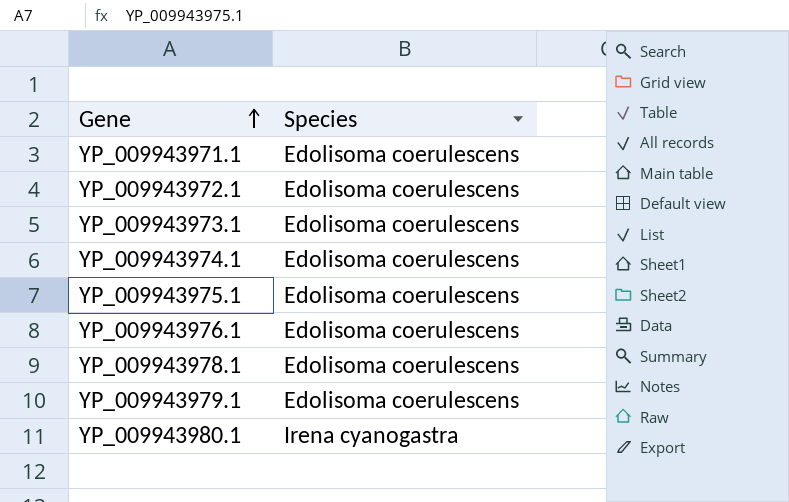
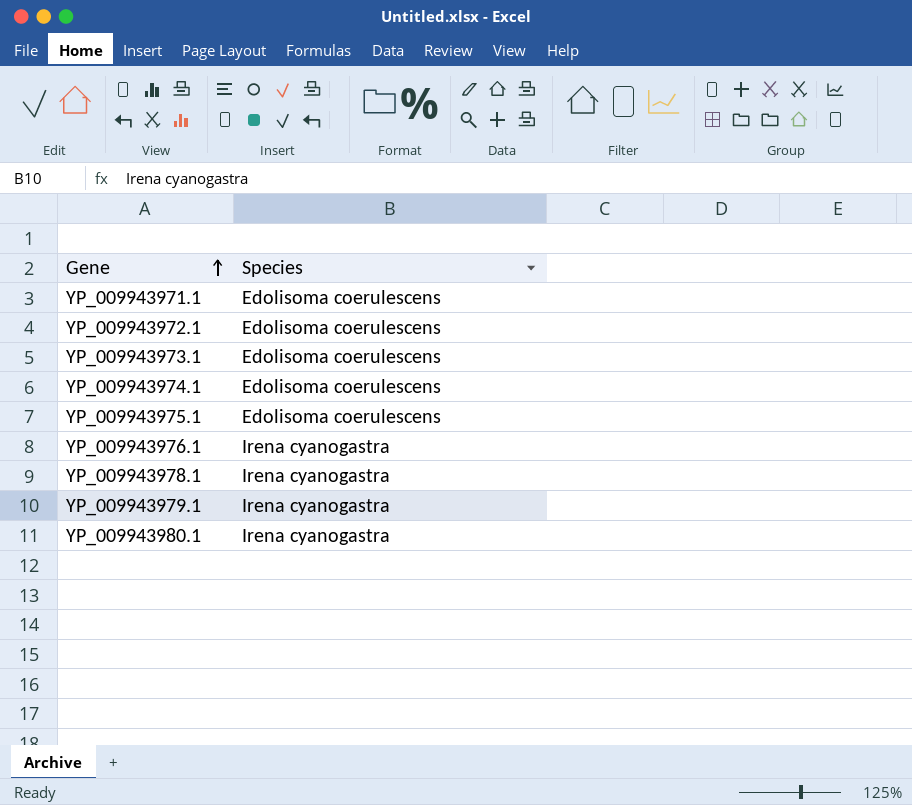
YP_009943976.1 | Species: Edolisoma coerulescens -> Irena cyanogastra
YP_009943978.1 | Species: Edolisoma coerulescens -> Irena cyanogastra
YP_009943979.1 | Species: Edolisoma coerulescens -> Irena cyanogastra

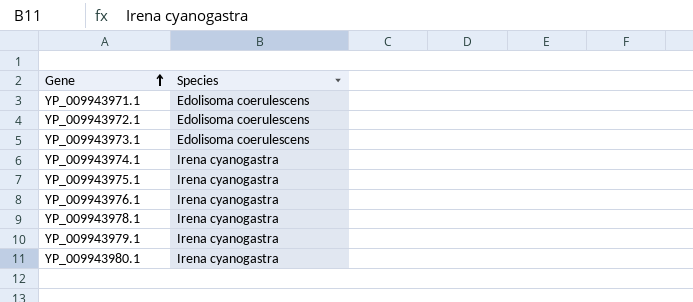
YP_009943974.1 | Species: Edolisoma coerulescens -> Irena cyanogastra
YP_009943975.1 | Species: Edolisoma coerulescens -> Irena cyanogastra

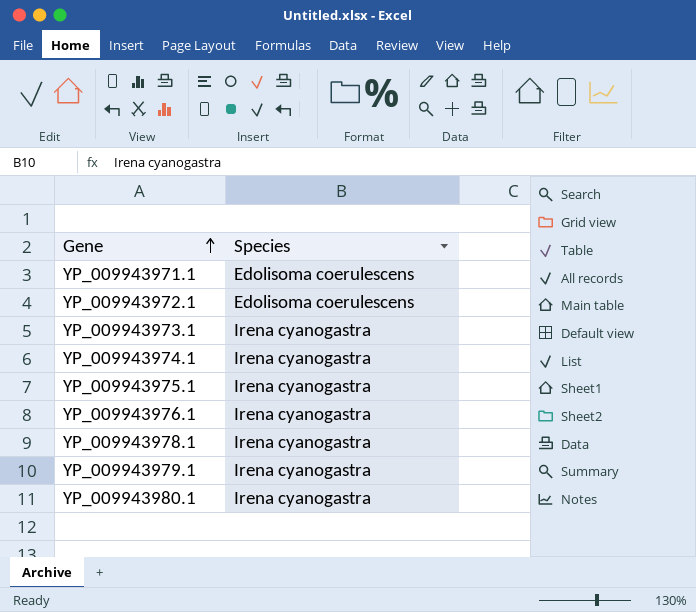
YP_009943973.1 | Species: Edolisoma coerulescens -> Irena cyanogastra

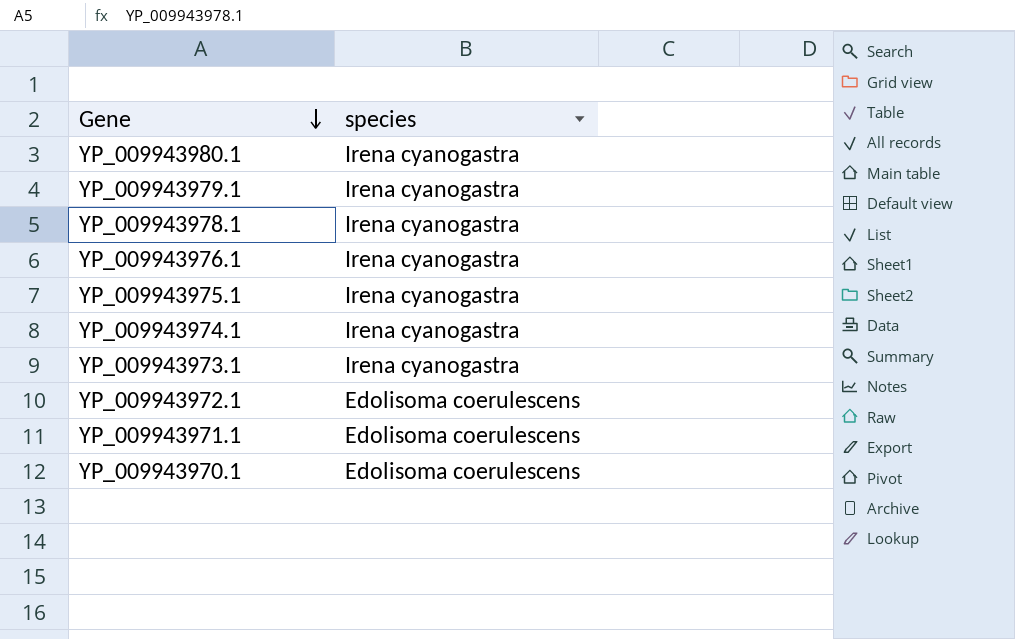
row order: Gene ascending -> Gene descending
column name: Species -> species
row YP_009943970.1: none -> Edolisoma coerulescens

